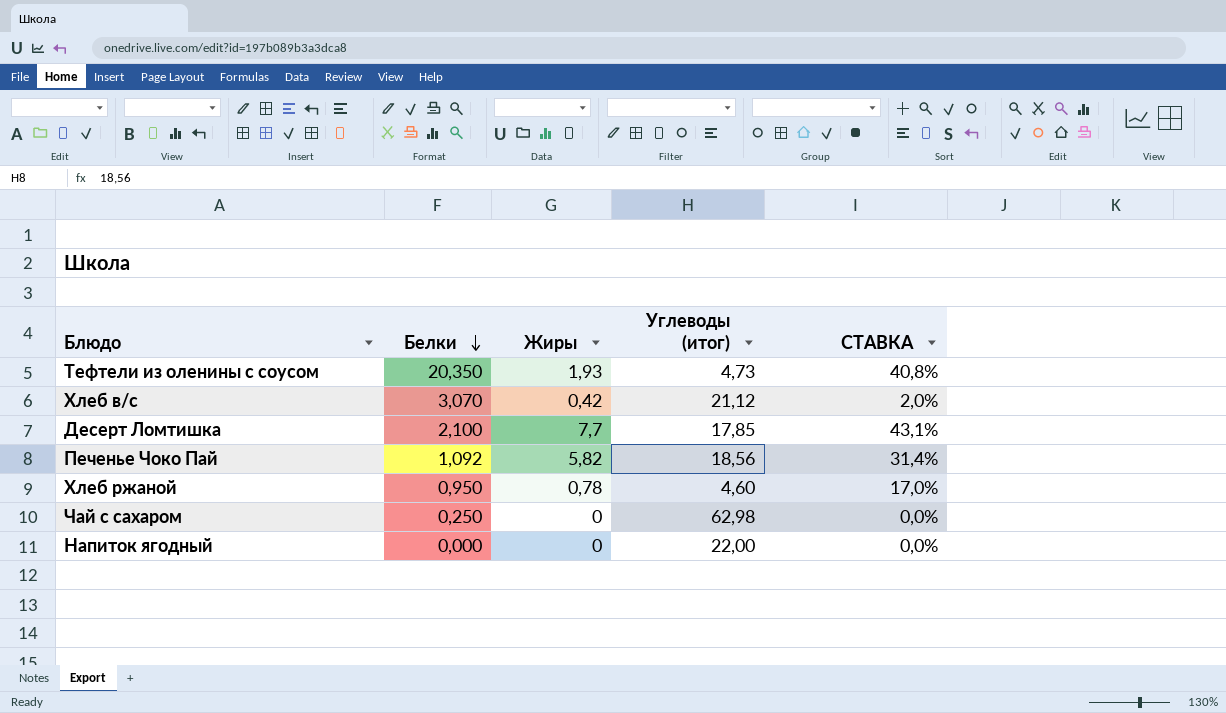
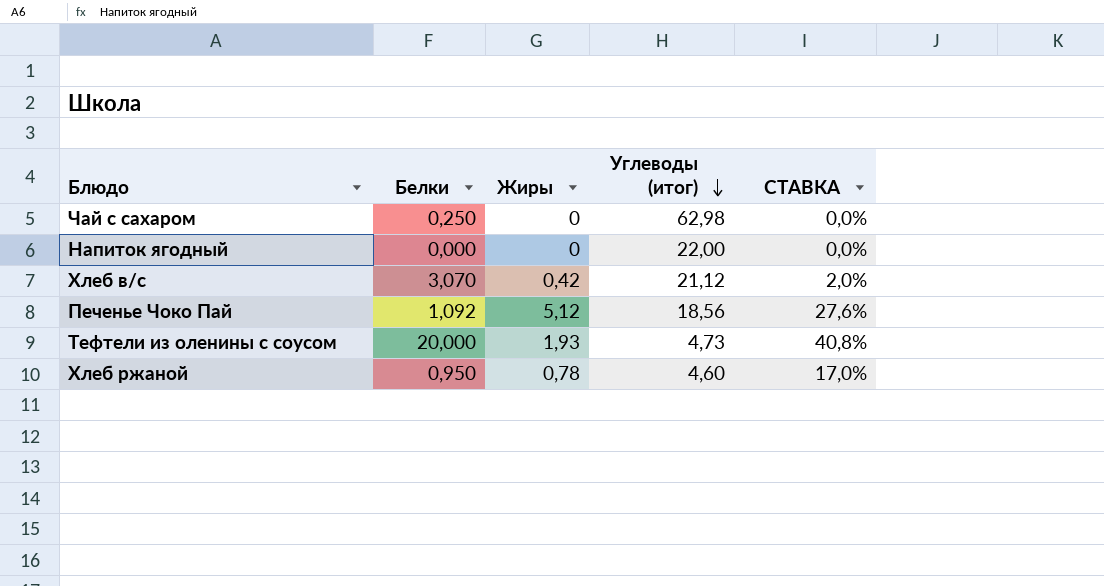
row order: Белки descending -> Углеводы (итог) descending
row Десерт Ломтишка: 2,100 | 7,7 | 17,85 | 43,1% -> none
Печенье Чоко Пай | Жиры: 5,82 -> 5,12
Печенье Чоко Пай | СТАВКА: 31,4% -> 27,6%
Тефтели из оленины с соусом | Белки: 20,350 -> 20,000

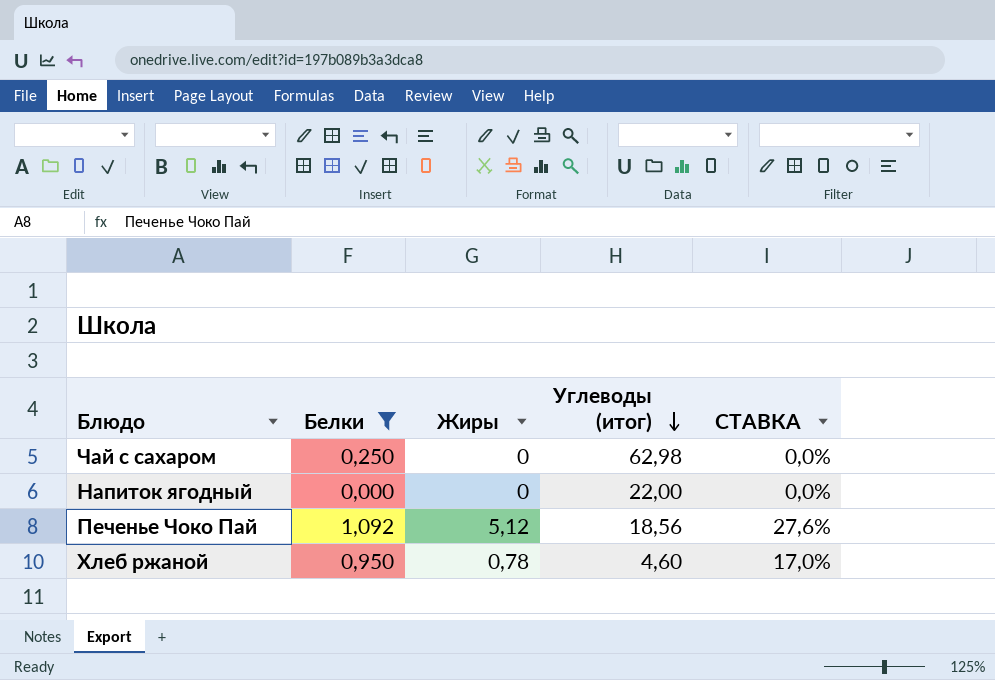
filter: none -> Белки <= 1,092

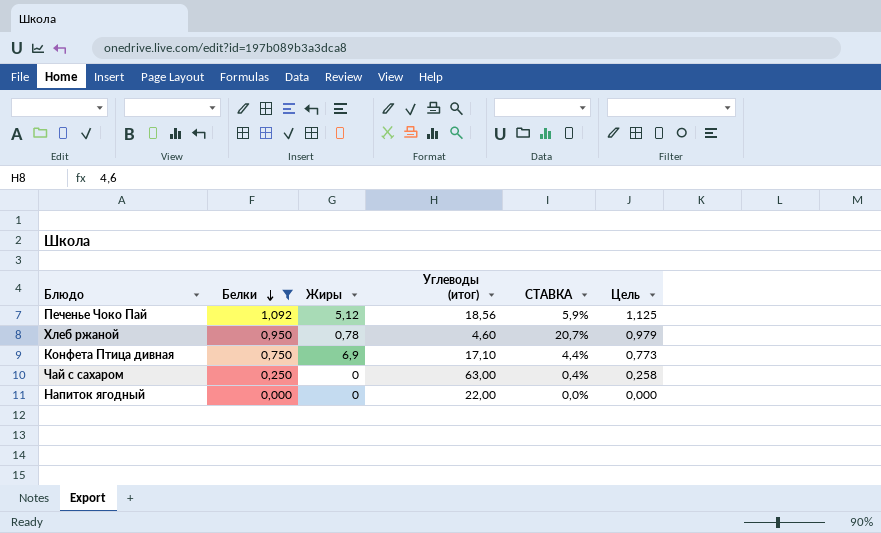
row order: Углеводы (итог) descending -> Белки descending
column СТАВКА | formula: [Жиры] / [Углеводы (итог)] -> [Белки] / [Углеводы (итог)]
column Цель | formula: none -> [Белки] * 1,03
row Конфета Птица дивная: none -> 0,750 | 6,9 | 17,10 | 4,4% | 0,773
Чай с сахаром | Углеводы (итог): 62,98 -> 63,00

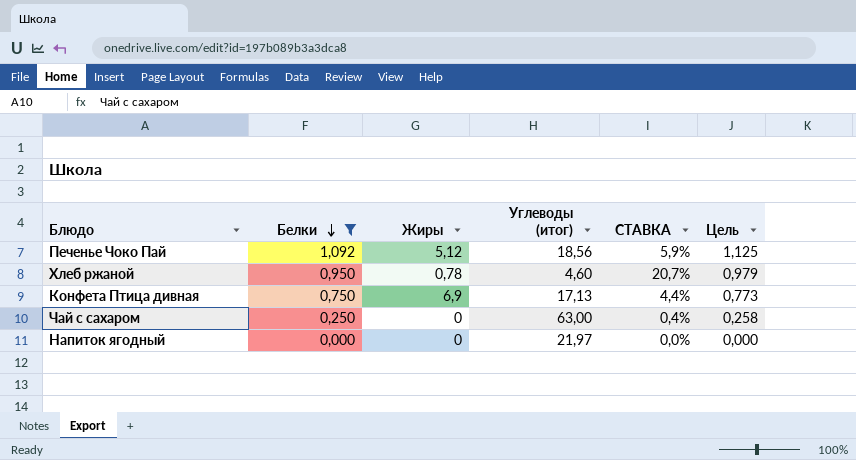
Конфета Птица дивная | Углеводы (итог): 17,10 -> 17,13
Напиток ягодный | Углеводы (итог): 22,00 -> 21,97

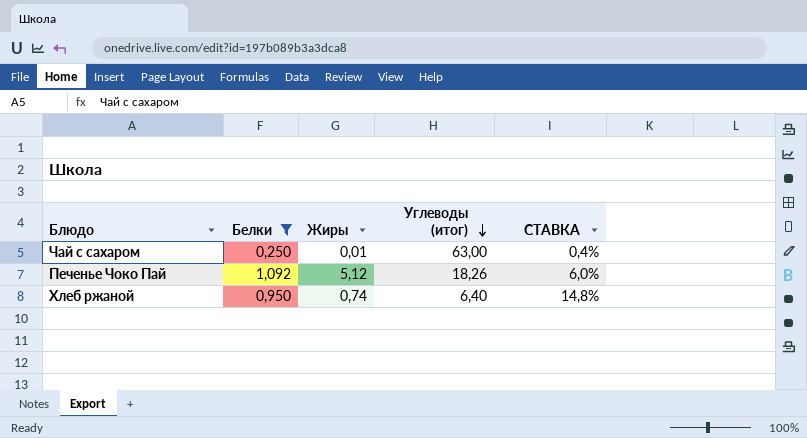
row order: Белки descending -> Углеводы (итог) descending
column Цель | formula: [Белки] * 1,03 -> none
row Конфета Птица дивная: 0,750 | 6,9 | 17,13 | 4,4% | 0,773 -> none
row Напиток ягодный: 0,000 | 0 | 21,97 | 0,0% | 0,000 -> none
Чай с сахаром | Жиры: 0 -> 0,01
Печенье Чоко Пай | Углеводы (итог): 18,56 -> 18,26
Печенье Чоко Пай | СТАВКА: 5,9% -> 6,0%
Хлеб ржаной | Жиры: 0,78 -> 0,74
Хлеб ржаной | Углеводы (итог): 4,60 -> 6,40
Хлеб ржаной | СТАВКА: 20,7% -> 14,8%

